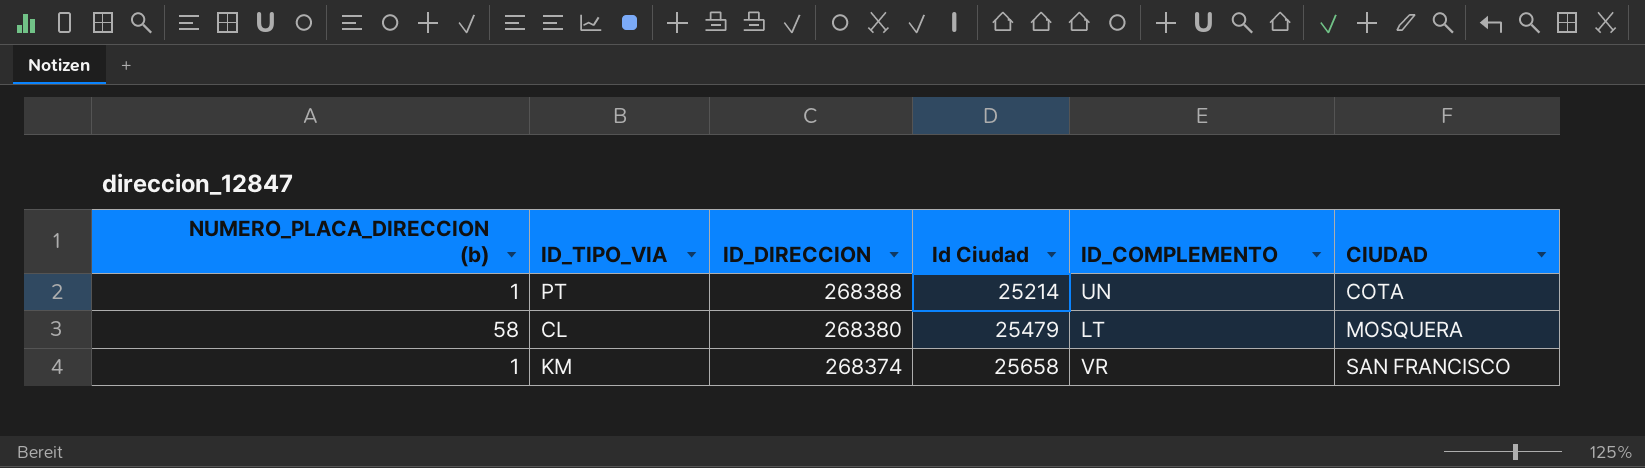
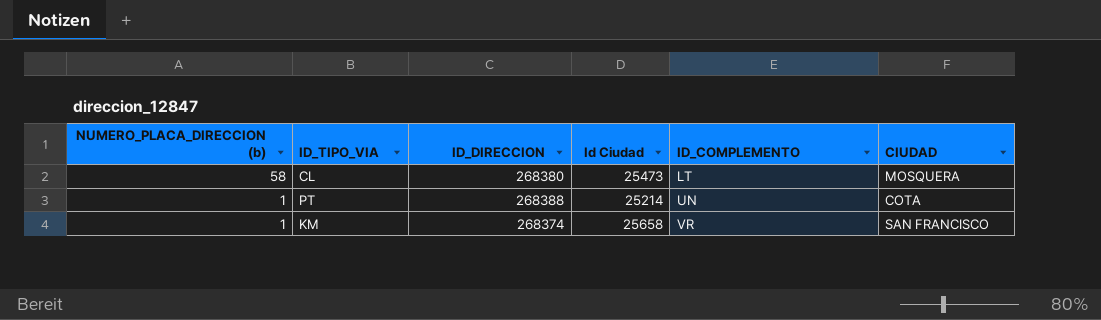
row order: ID_DIRECCION descending -> NUMERO_PLACA_DIRECCION (b) descending
CL | Id Ciudad: 25479 -> 25473

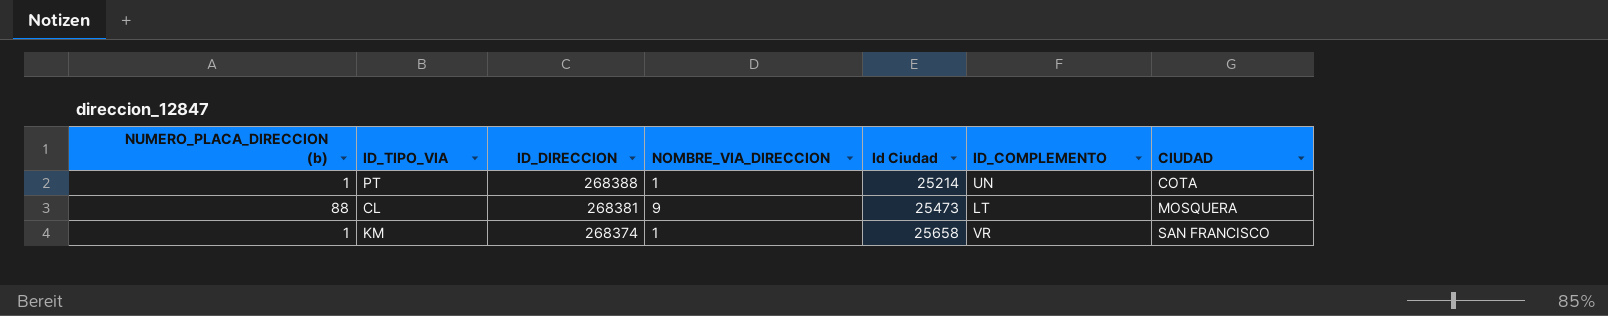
row order: NUMERO_PLACA_DIRECCION (b) descending -> ID_DIRECCION descending
column NOMBRE_VIA_DIRECCION | position: none -> 4
CL | NUMERO_PLACA_DIRECCION (b): 58 -> 88
CL | ID_DIRECCION: 268380 -> 268381

